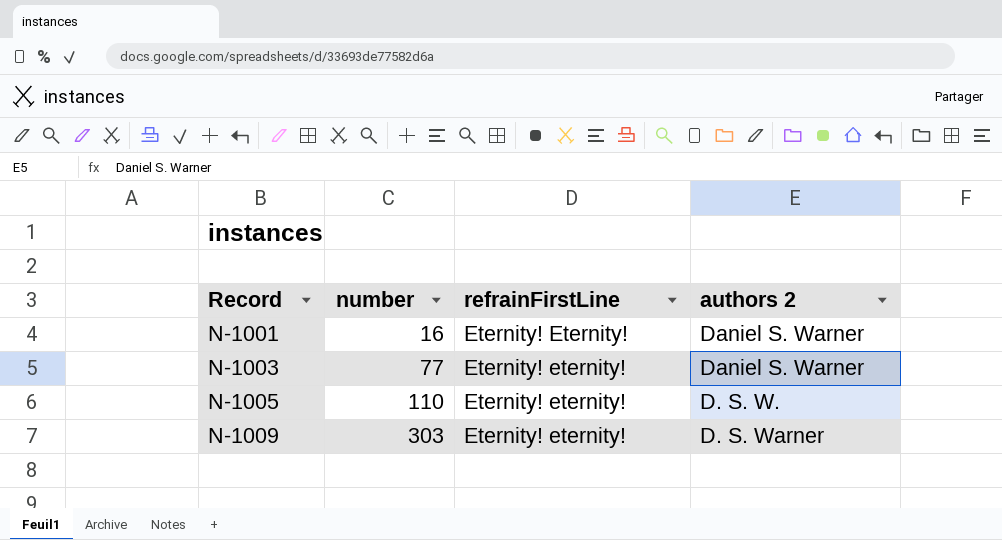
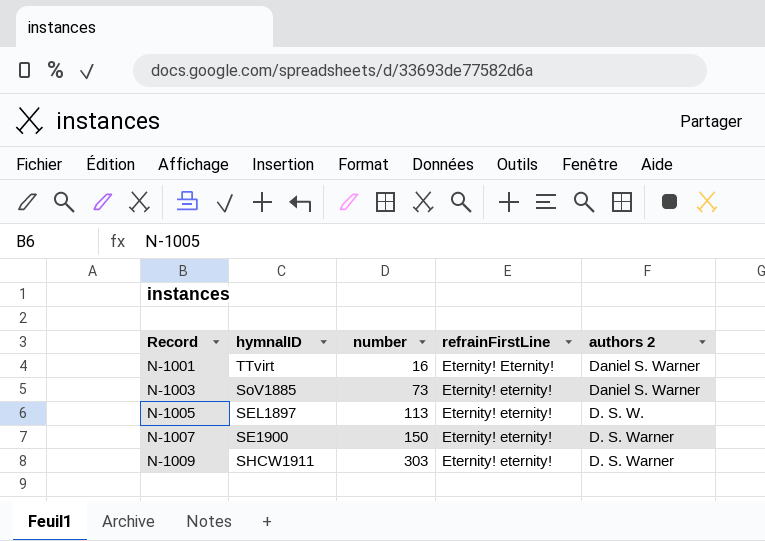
column hymnalID | position: none -> 2
N-1003 | number: 77 -> 73
N-1005 | number: 110 -> 113
row N-1007: none -> SE1900 | 150 | Eternity! eternity! | D. S. Warner

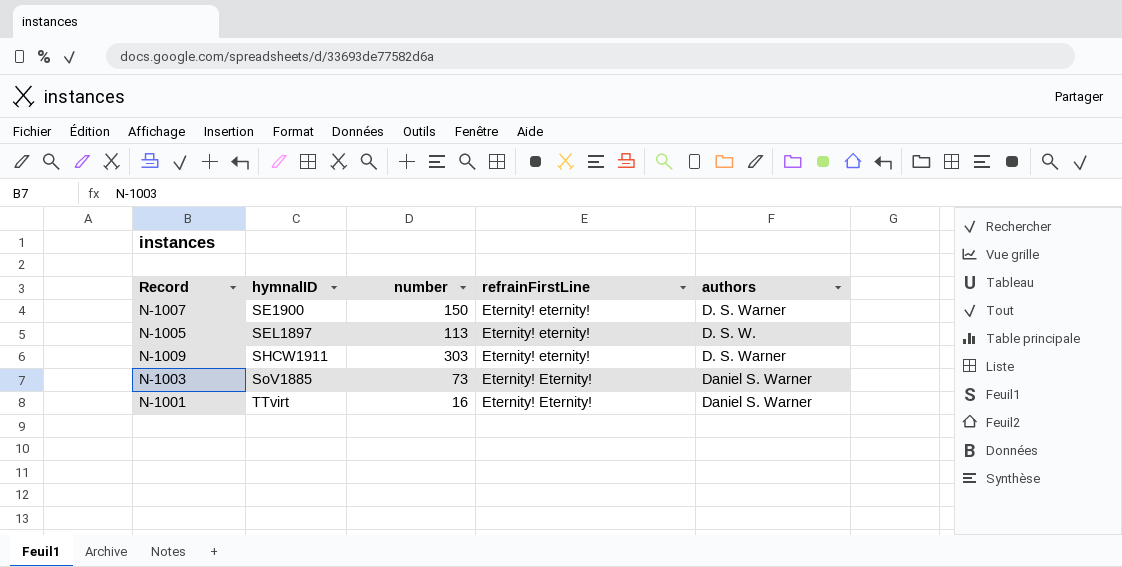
row order: Record ascending -> hymnalID ascending
column name: authors 2 -> authors
N-1003 | refrainFirstLine: Eternity! eternity! -> Eternity! Eternity!

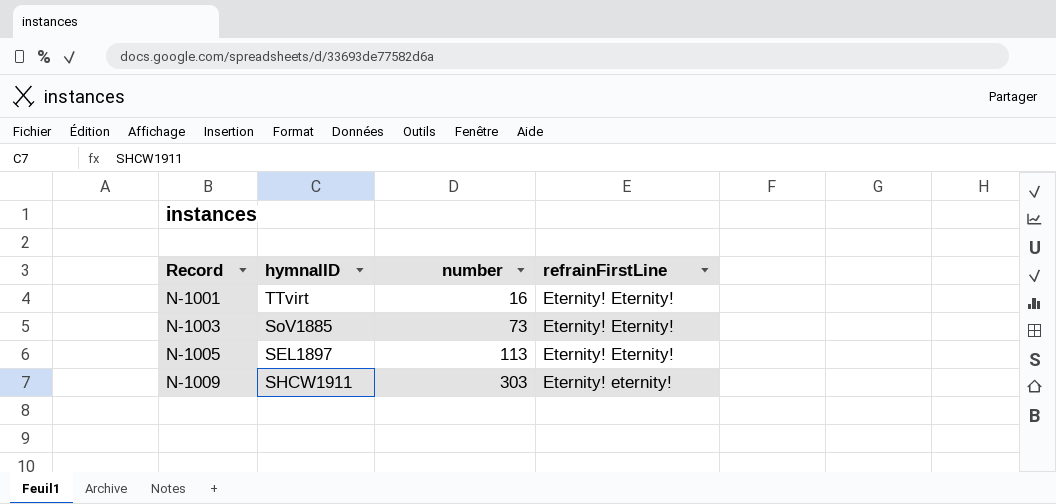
row order: hymnalID ascending -> Record ascending
column authors | position: 5 -> none
row N-1007: SE1900 | 150 | Eternity! eternity! | D. S. Warner -> none
N-1005 | refrainFirstLine: Eternity! eternity! -> Eternity! Eternity!

